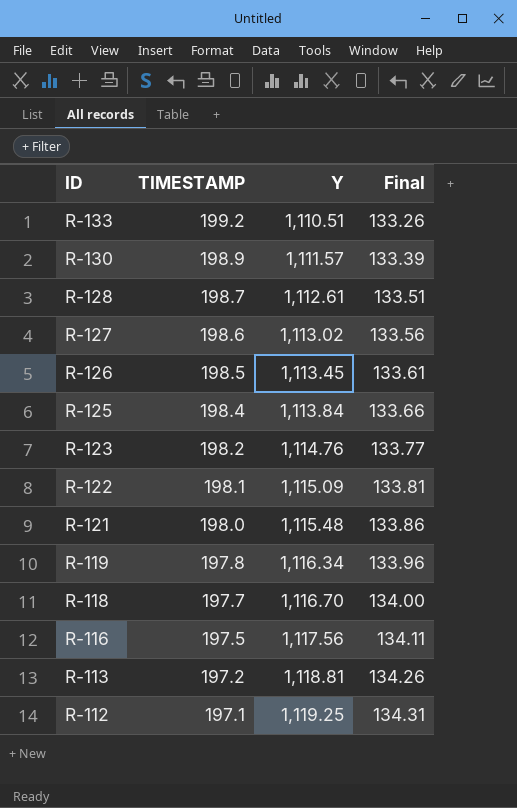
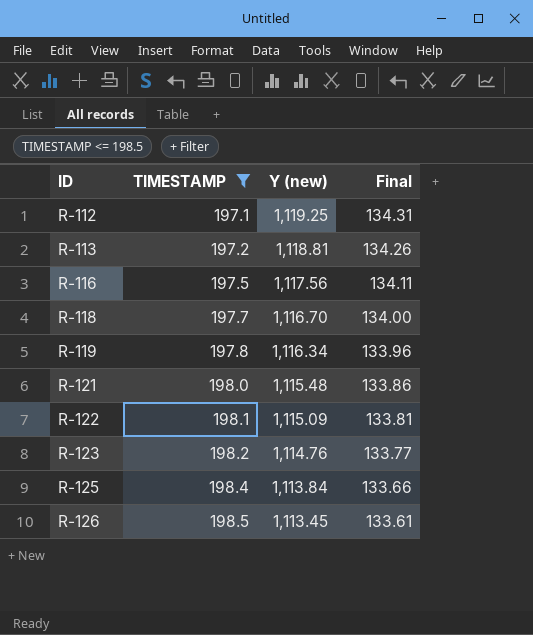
filter: none -> TIMESTAMP <= 198.5
row order: ID descending -> ID ascending
column name: Y -> Y (new)

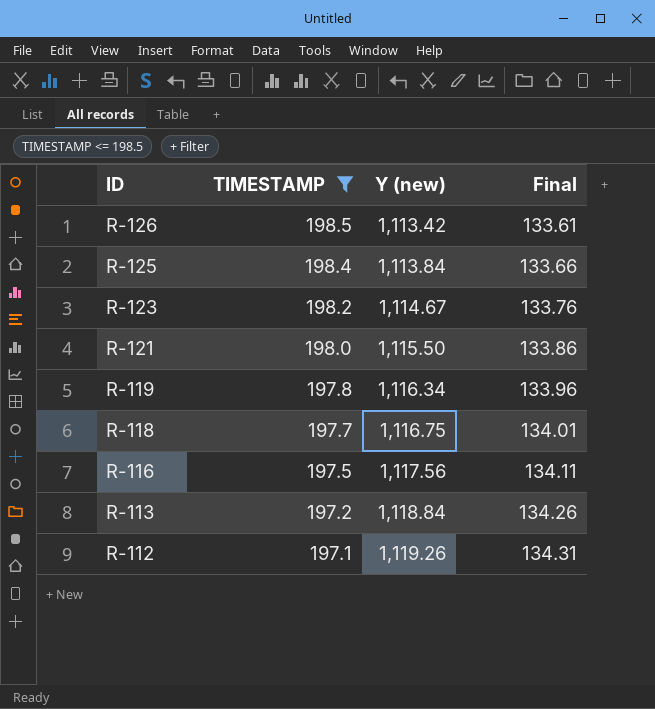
row order: ID ascending -> ID descending
row R-122: 198.1 | 1,115.09 | 133.81 -> none
R-126 | Y (new): 1,113.45 -> 1,113.42
R-123 | Y (new): 1,114.76 -> 1,114.67
R-123 | Final: 133.77 -> 133.76
R-121 | Y (new): 1,115.48 -> 1,115.50
R-118 | Y (new): 1,116.70 -> 1,116.75
R-118 | Final: 134.00 -> 134.01
R-113 | Y (new): 1,118.81 -> 1,118.84
R-112 | Y (new): 1,119.25 -> 1,119.26

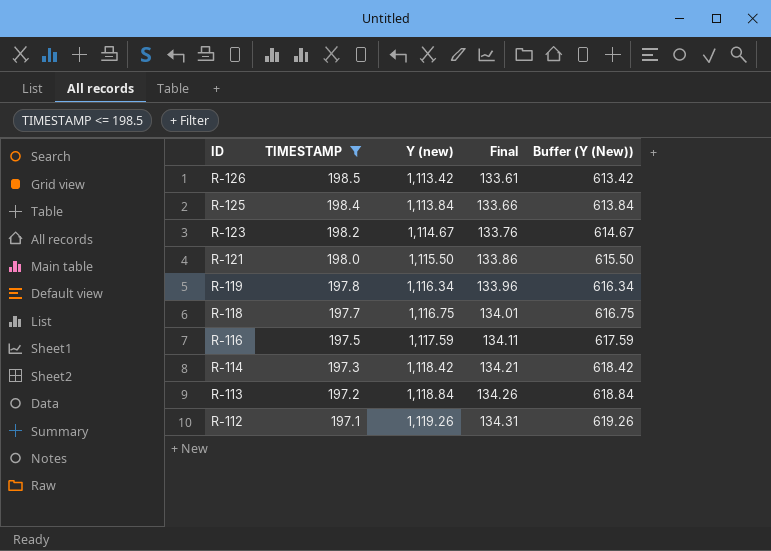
column Buffer (Y (New)) | formula: none -> [Y (new)] - 500
R-116 | Y (new): 1,117.56 -> 1,117.59
row R-114: none -> 197.3 | 1,118.42 | 134.21 | 618.42

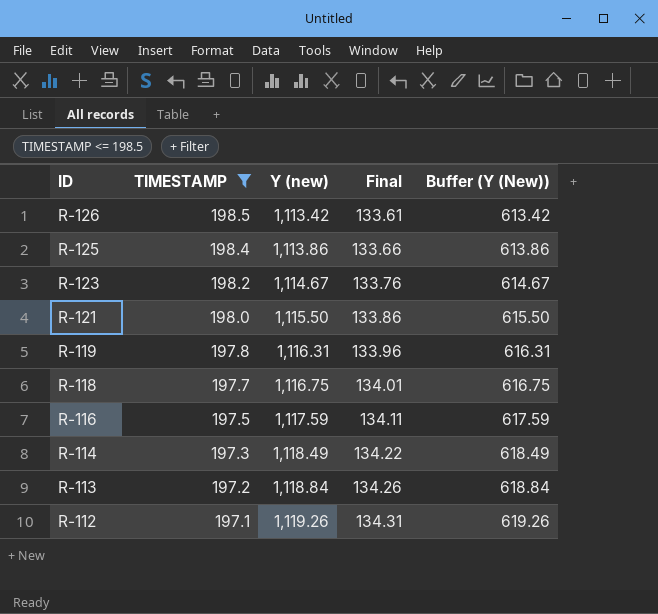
R-125 | Y (new): 1,113.84 -> 1,113.86
R-125 | Buffer (Y (New)): 613.84 -> 613.86
R-119 | Y (new): 1,116.34 -> 1,116.31
R-119 | Buffer (Y (New)): 616.34 -> 616.31
R-114 | Y (new): 1,118.42 -> 1,118.49
R-114 | Final: 134.21 -> 134.22
R-114 | Buffer (Y (New)): 618.42 -> 618.49

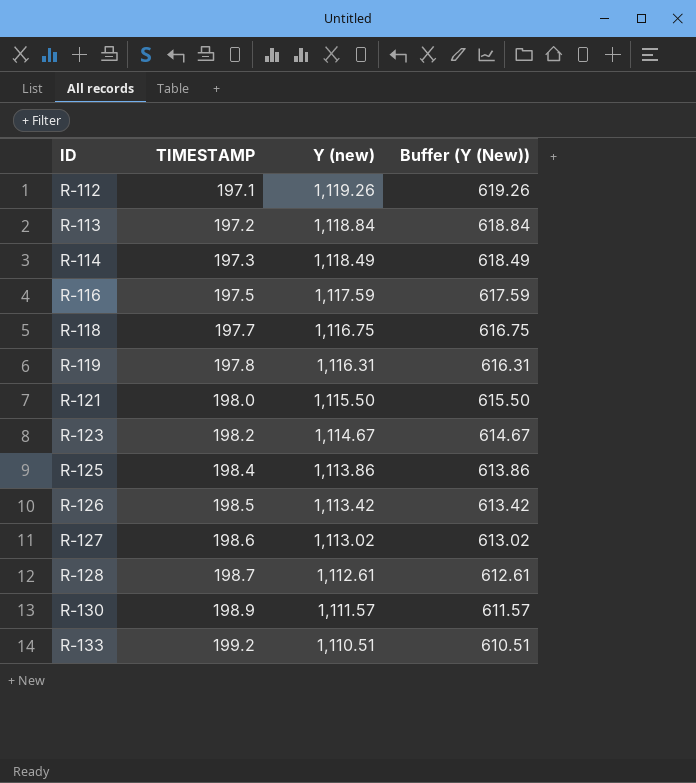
filter: TIMESTAMP <= 198.5 -> none
row order: ID descending -> ID ascending
column Final | formula: [Y (new)] * 0.12 -> none

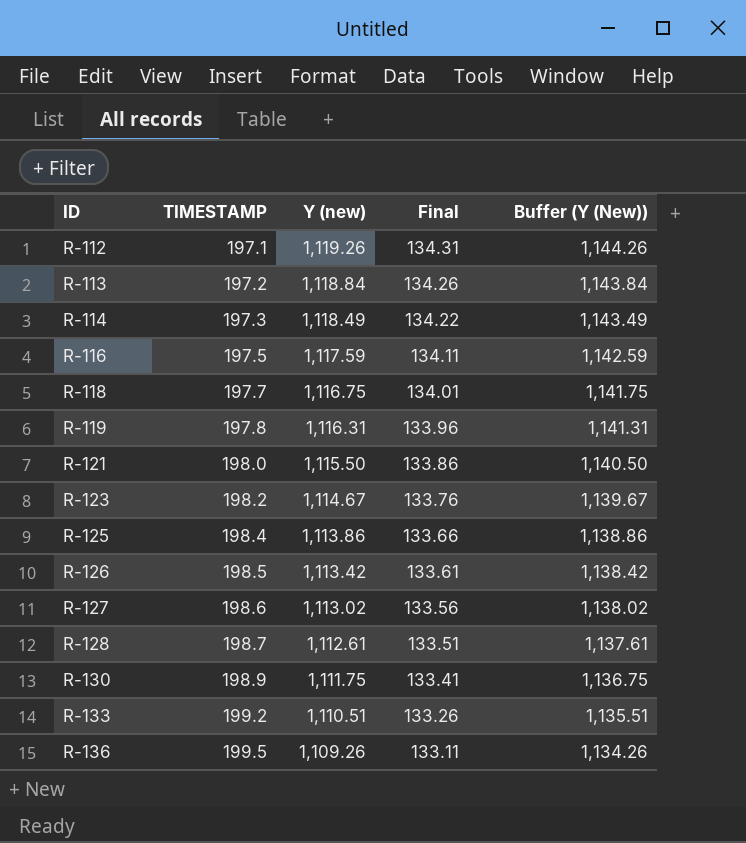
column Final | formula: none -> [Y (new)] * 0.12
column Buffer (Y (New)) | formula: [Y (new)] - 500 -> [Y (new)] + 25
R-130 | Y (new): 1,111.57 -> 1,111.75
row R-136: none -> 199.5 | 1,109.26 | 133.11 | 1,134.26

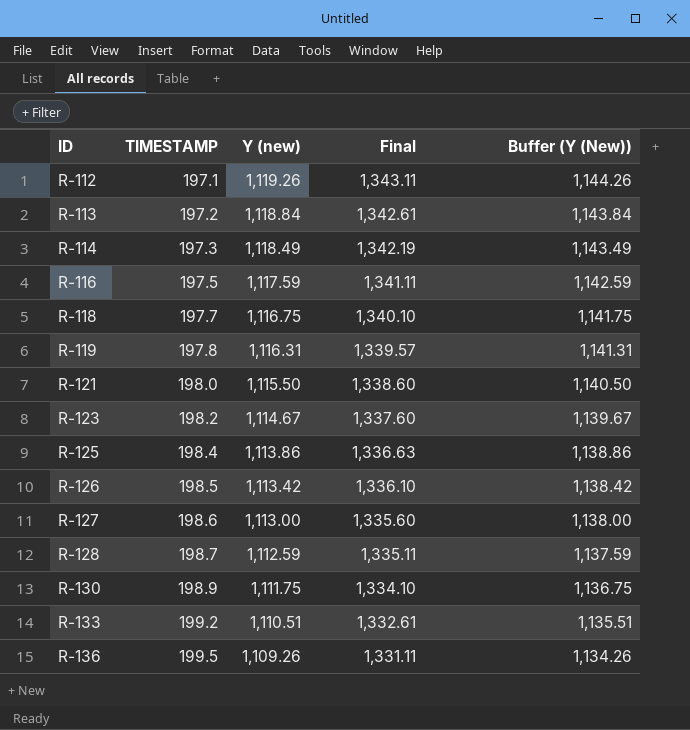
column Final | formula: [Y (new)] * 0.12 -> [Y (new)] * 1.2
R-127 | Y (new): 1,113.02 -> 1,113.00
R-127 | Buffer (Y (New)): 1,138.02 -> 1,138.00
R-128 | Y (new): 1,112.61 -> 1,112.59
R-128 | Buffer (Y (New)): 1,137.61 -> 1,137.59

